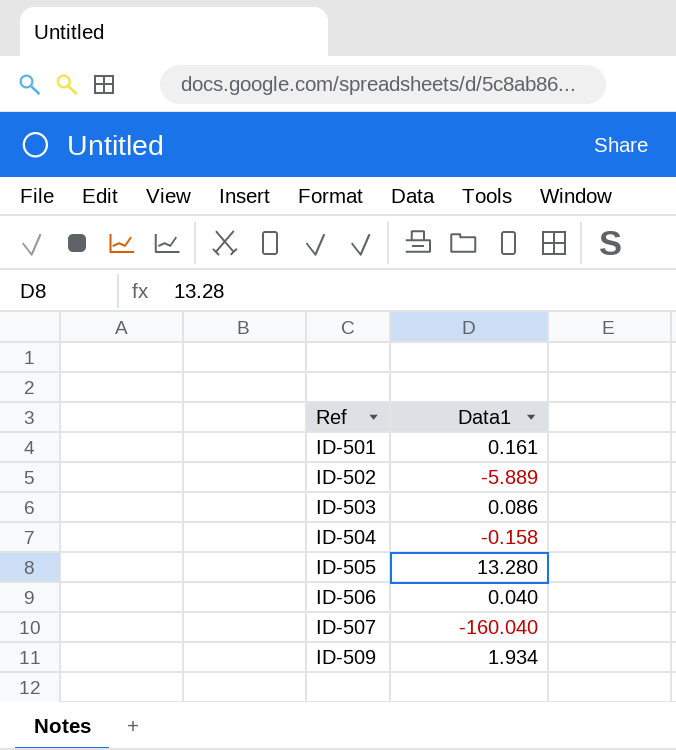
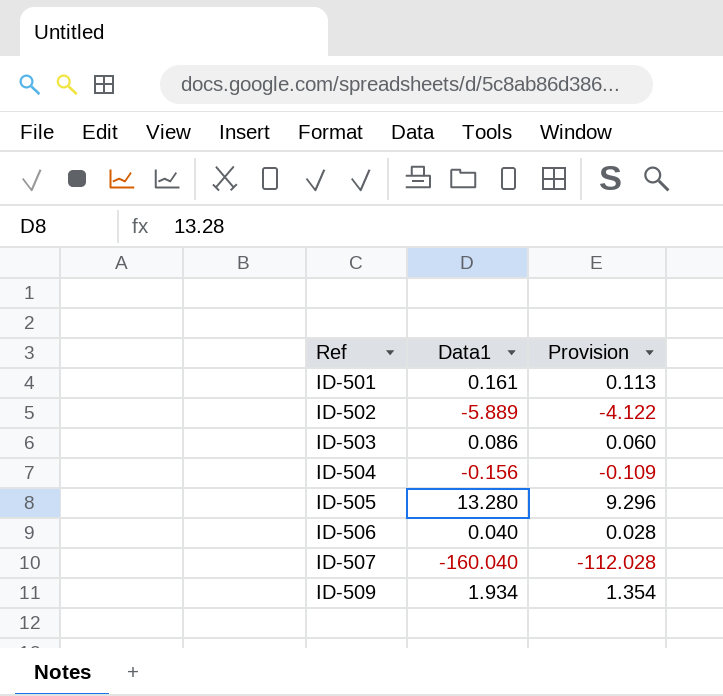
column Provision | formula: none -> [Data1] * 0.7
ID-504 | Data1: -0.158 -> -0.156

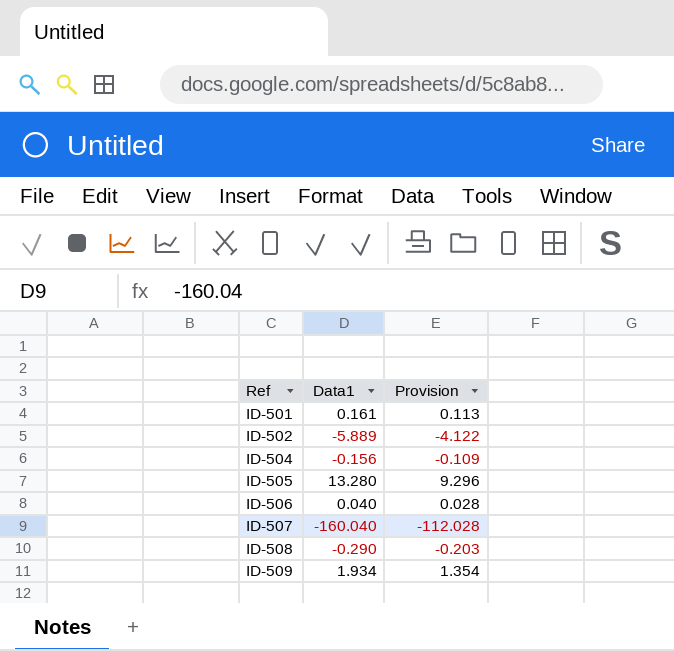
row ID-503: 0.086 | 0.060 -> none
row ID-508: none -> -0.290 | -0.203

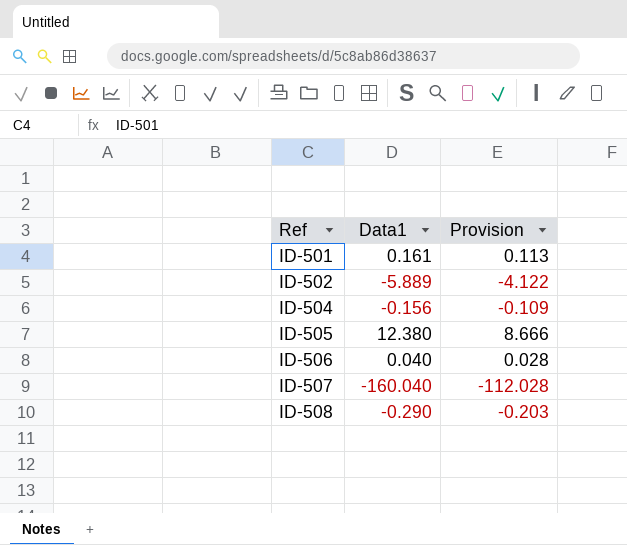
row ID-509: 1.934 | 1.354 -> none
ID-505 | Data1: 13.280 -> 12.380
ID-505 | Provision: 9.296 -> 8.666

